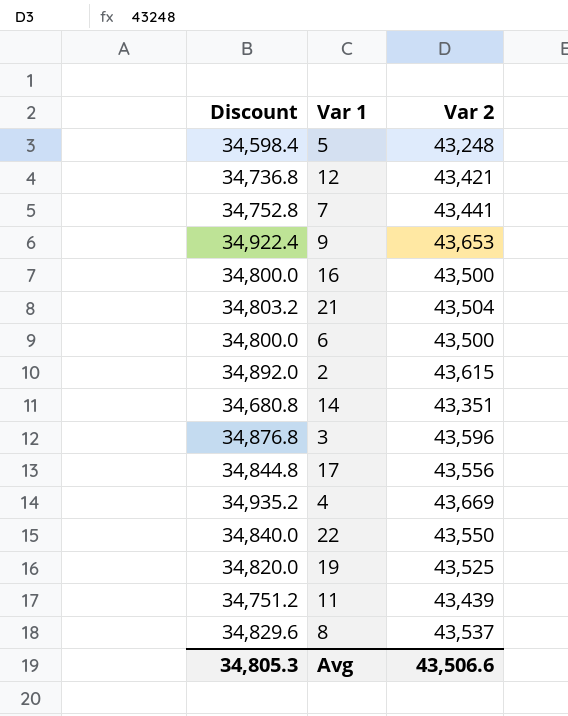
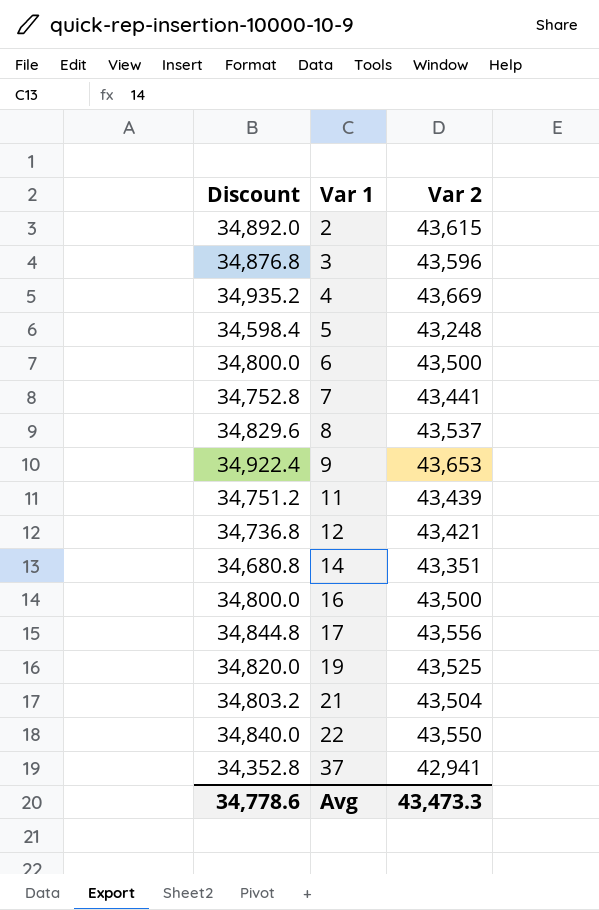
row order: none -> Var 1 ascending
row 37: none -> 34,352.8 | 42,941
Avg | Discount: 34,805.3 -> 34,778.6
Avg | Var 2: 43,506.6 -> 43,473.3

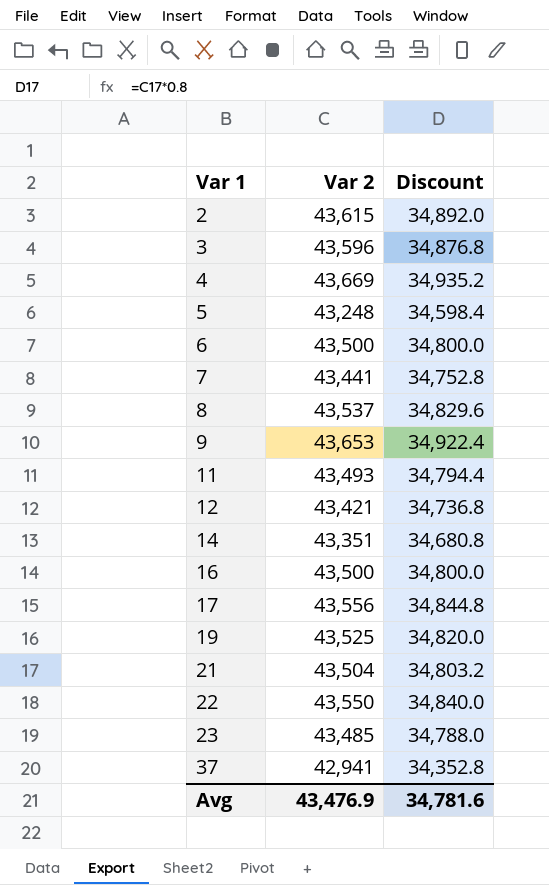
column Discount | position: 1 -> 3
11 | Var 2: 43,439 -> 43,493
11 | Discount: 34,751.2 -> 34,794.4
row 23: none -> 43,485 | 34,788.0
Avg | Var 2: 43,473.3 -> 43,476.9
Avg | Discount: 34,778.6 -> 34,781.6

